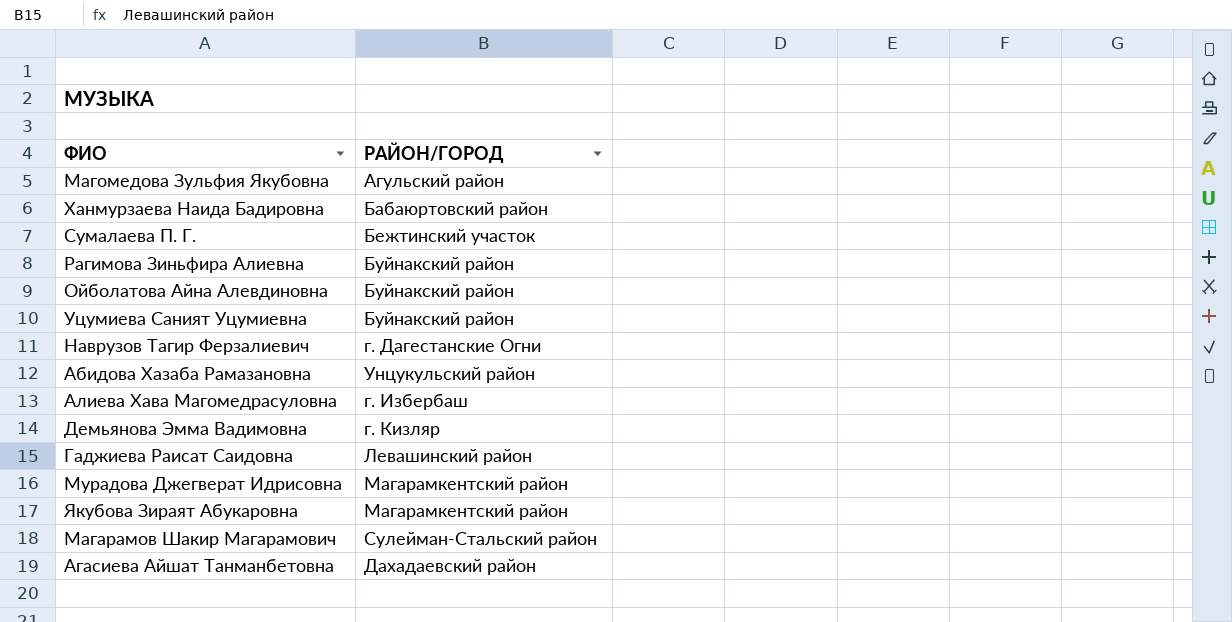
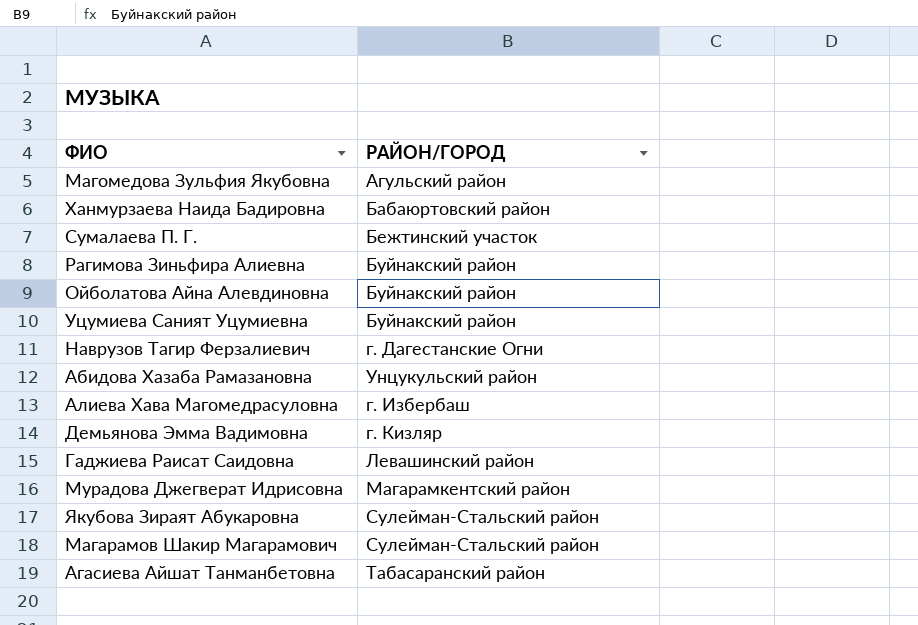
Якубова Зираят Абукаровна | РАЙОН/ГОРОД: Магарамкентский район -> Сулейман-Стальский район
Агасиева Айшат Танманбетовна | РАЙОН/ГОРОД: Дахадаевский район -> Табасаранский район

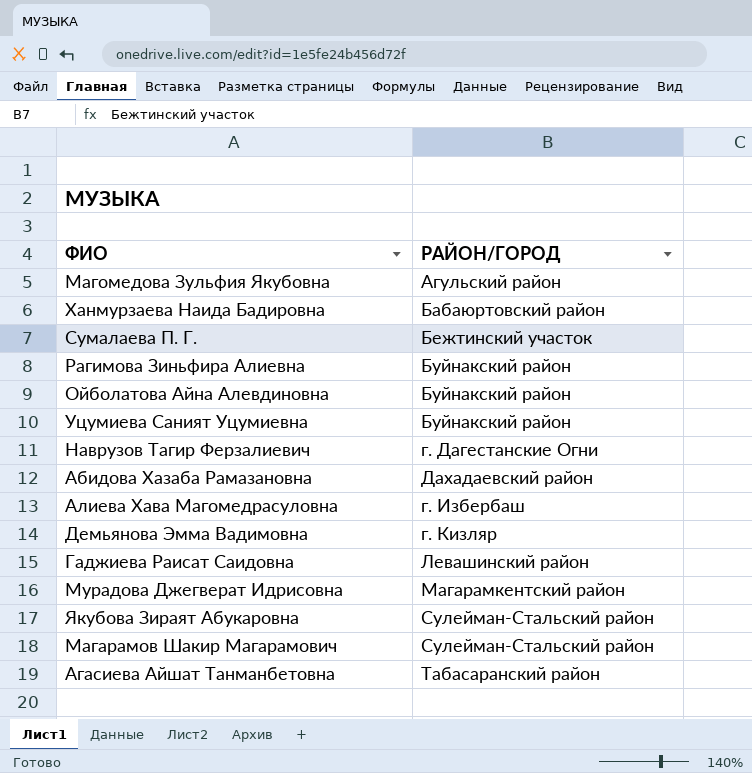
Абидова Хазаба Рамазановна | РАЙОН/ГОРОД: Унцукульский район -> Дахадаевский район

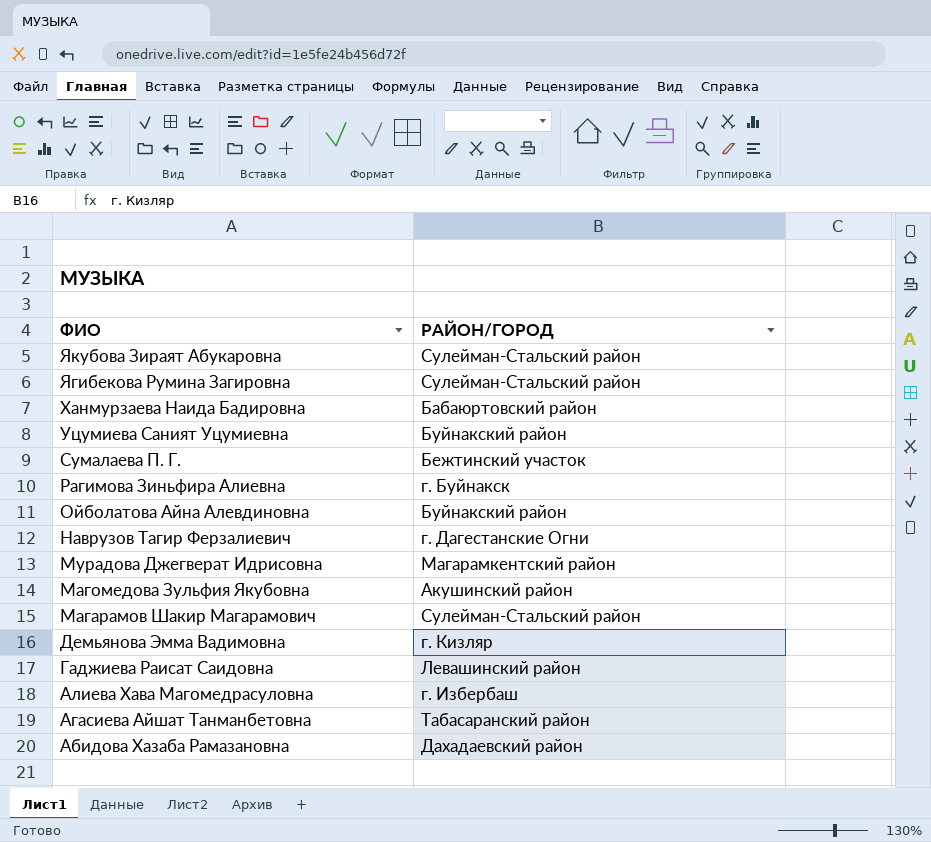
row order: none -> ФИО descending
row Ягибекова Румина Загировна: none -> Сулейман-Стальский район
Рагимова Зиньфира Алиевна | РАЙОН/ГОРОД: Буйнакский район -> г. Буйнакск
Магомедова Зульфия Якубовна | РАЙОН/ГОРОД: Агульский район -> Акушинский район

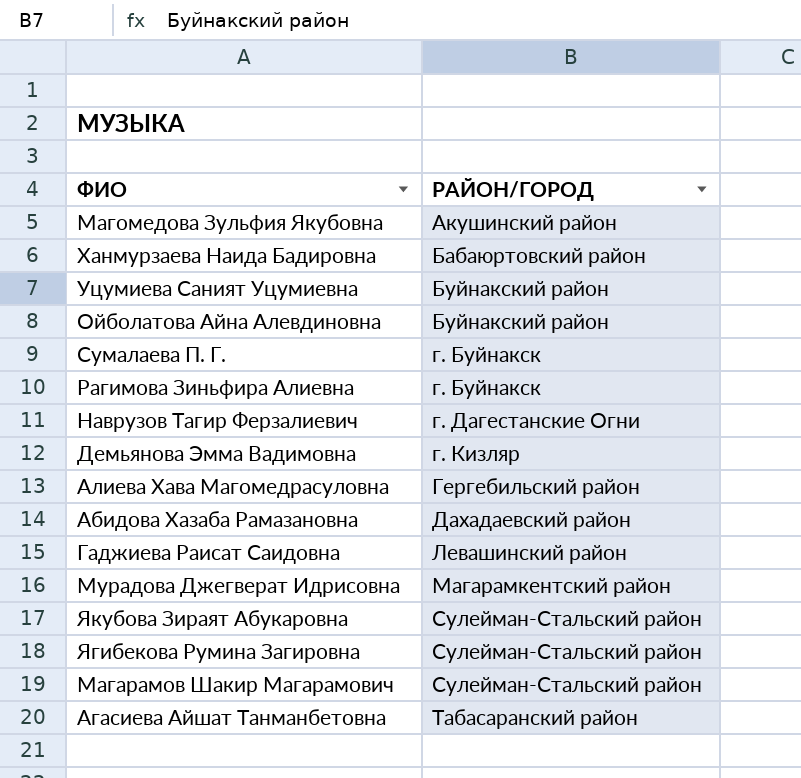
row order: ФИО descending -> РАЙОН/ГОРОД ascending
Сумалаева П. Г. | РАЙОН/ГОРОД: Бежтинский участок -> г. Буйнакск
Алиева Хава Магомедрасуловна | РАЙОН/ГОРОД: г. Избербаш -> Гергебильский район

